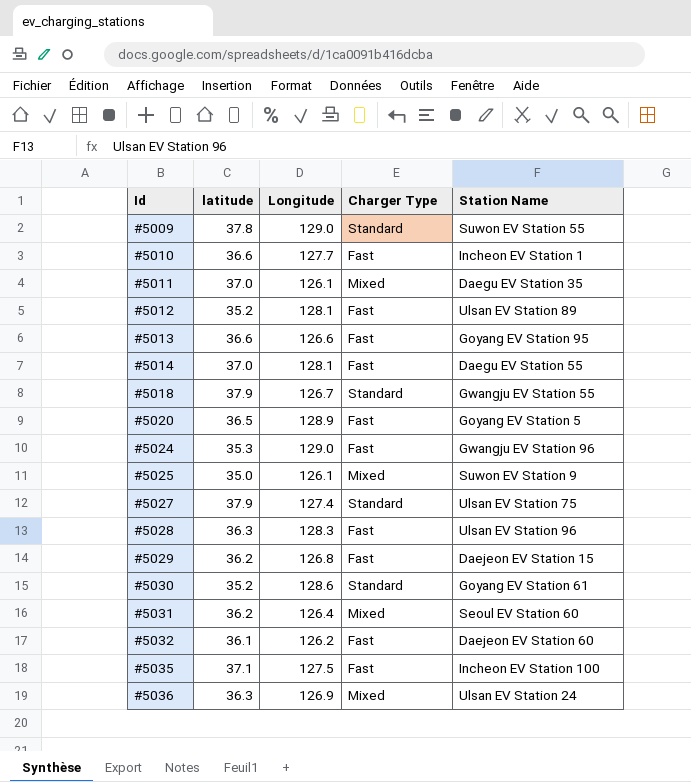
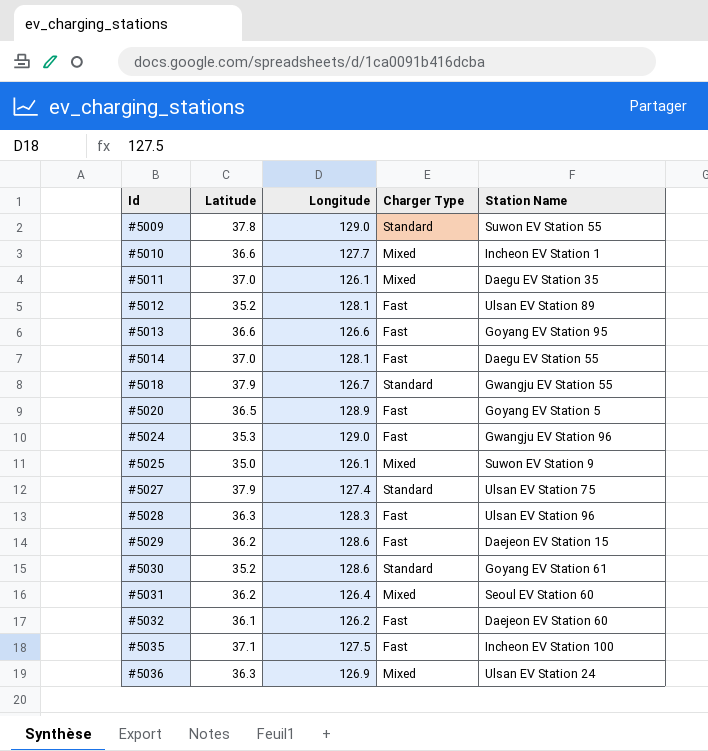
column name: latitude -> Latitude
#5010 | Charger Type: Fast -> Mixed
#5029 | Longitude: 126.8 -> 128.6

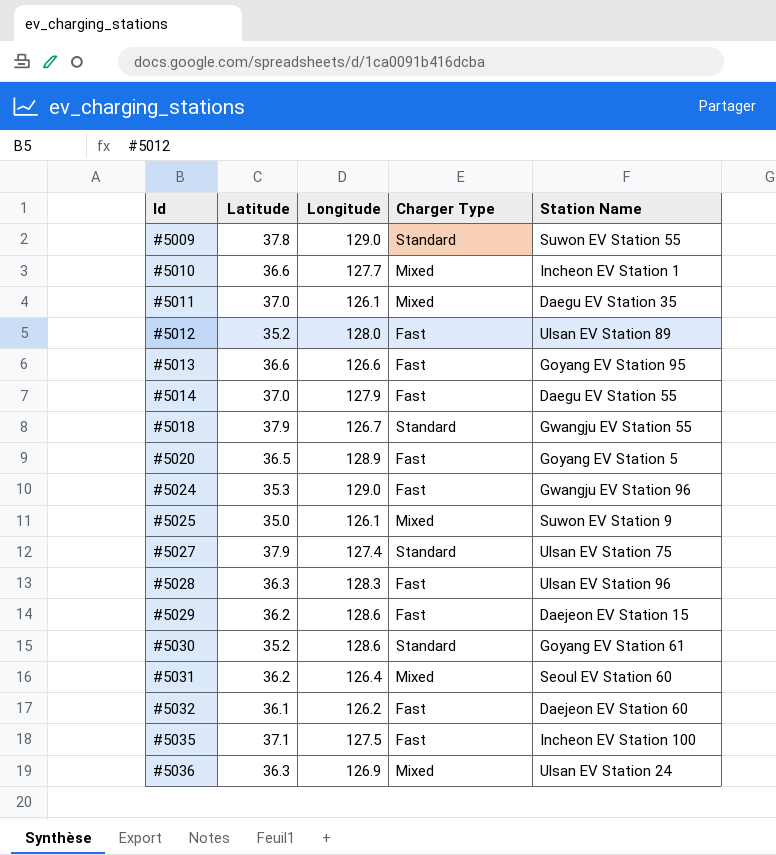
#5012 | Longitude: 128.1 -> 128.0
#5014 | Longitude: 128.1 -> 127.9

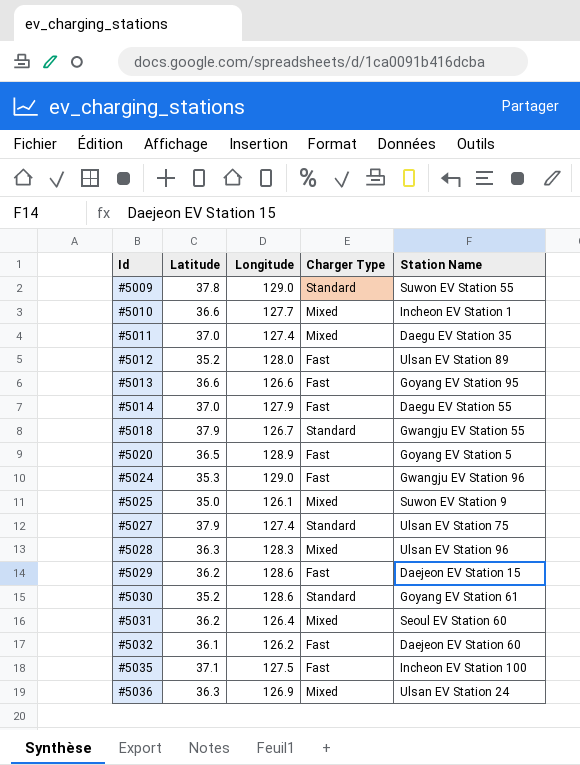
#5011 | Longitude: 126.1 -> 127.4
#5028 | Charger Type: Fast -> Mixed

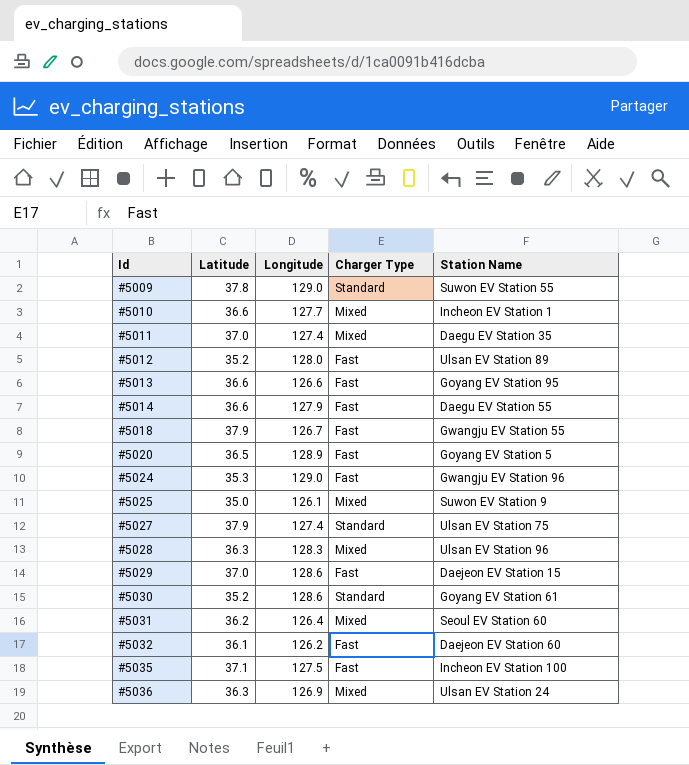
#5014 | Latitude: 37.0 -> 36.6
#5018 | Charger Type: Standard -> Fast
#5029 | Latitude: 36.2 -> 37.0

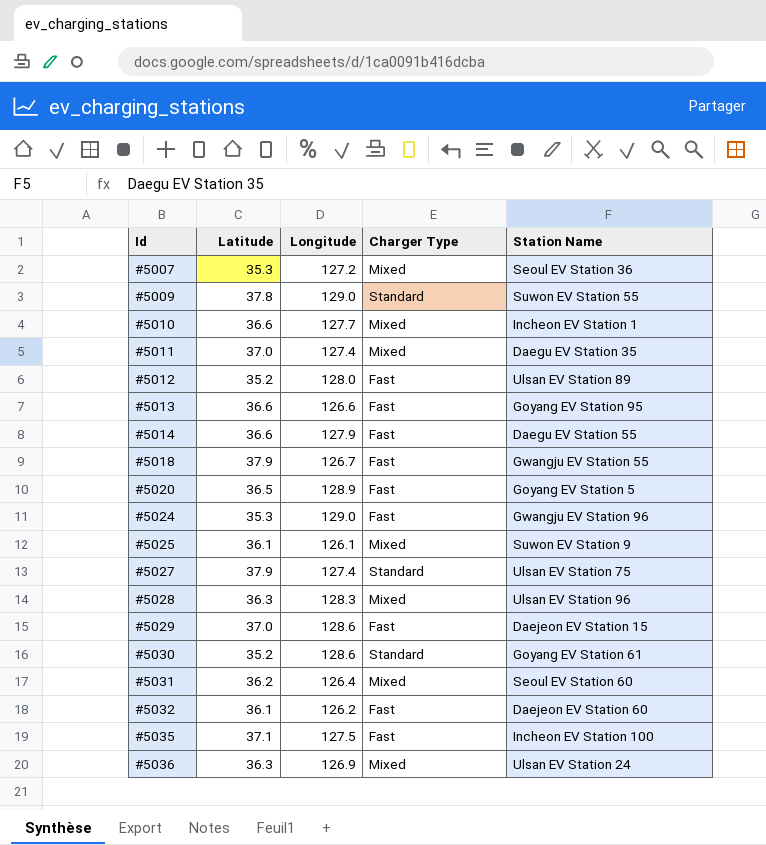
row #5007: none -> 35.3 | 127.2 | Mixed | Seoul EV Station 36
#5025 | Latitude: 35.0 -> 36.1

